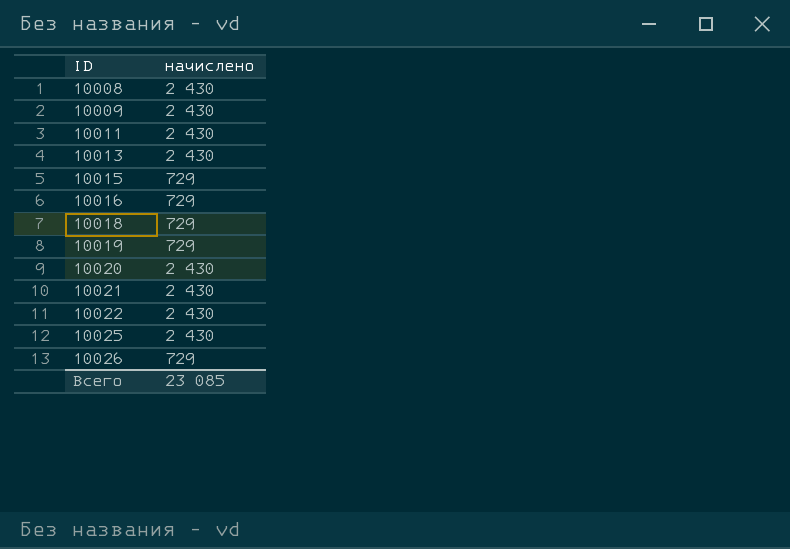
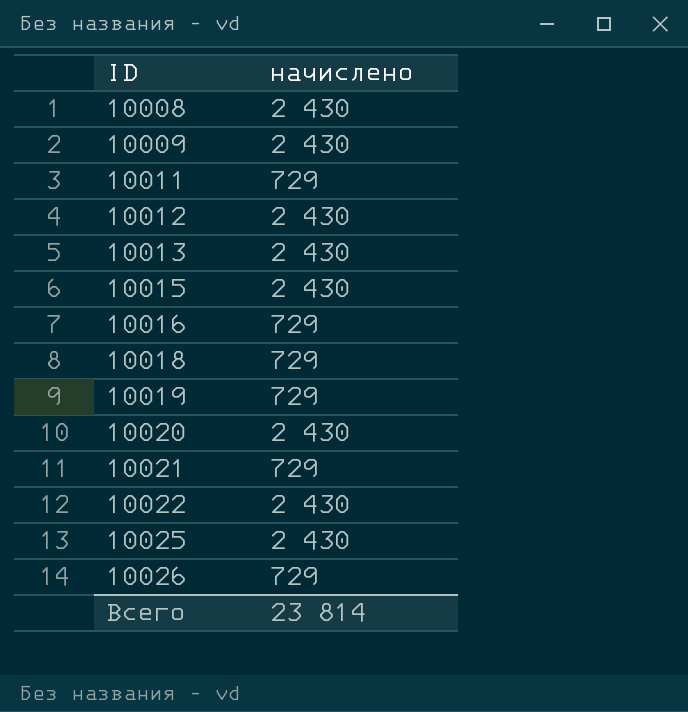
10011 | начислено: 2 430 -> 729
row 10012: none -> 2 430
10015 | начислено: 729 -> 2 430
10021 | начислено: 2 430 -> 729
Всего | начислено: 23 085 -> 23 814

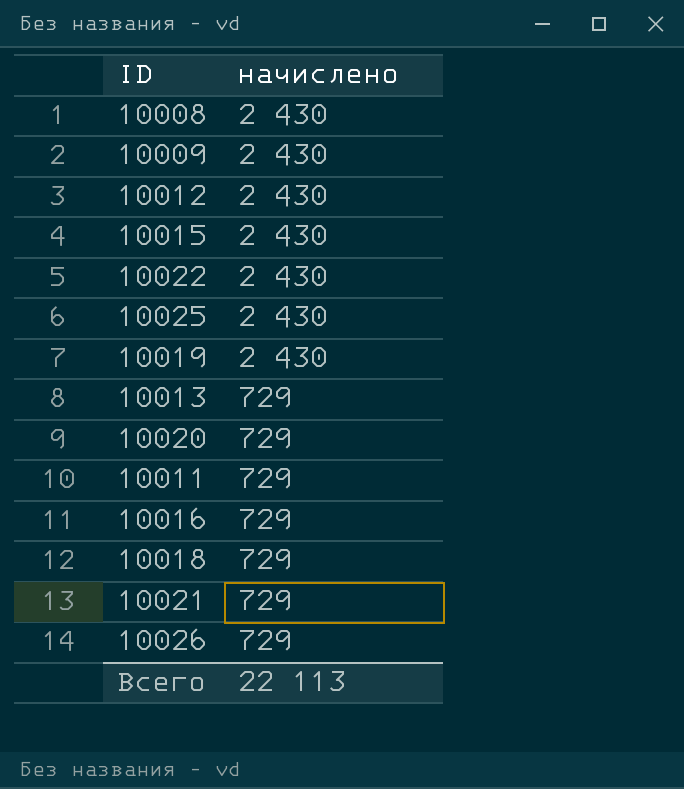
row order: ID ascending -> начислено descending
10019 | начислено: 729 -> 2 430
10013 | начислено: 2 430 -> 729
10020 | начислено: 2 430 -> 729
Всего | начислено: 23 814 -> 22 113

